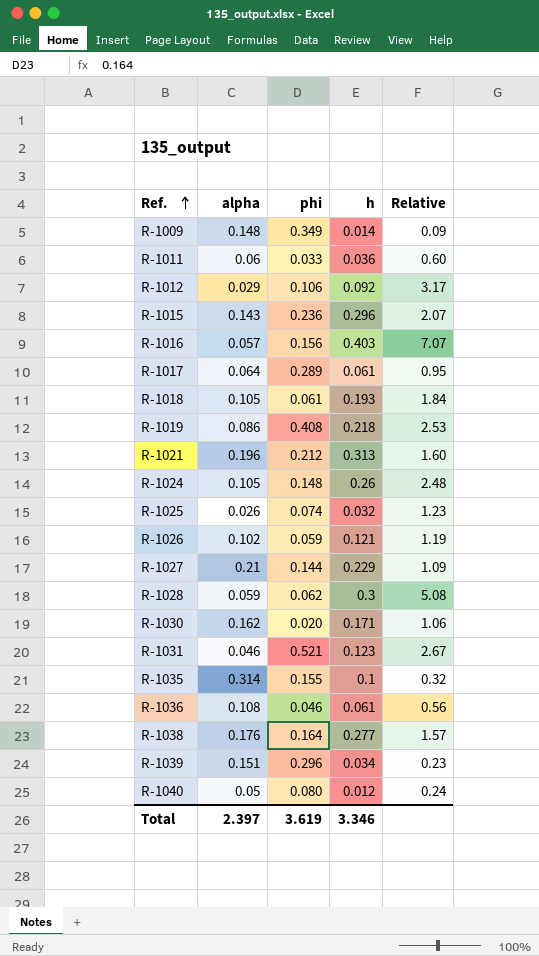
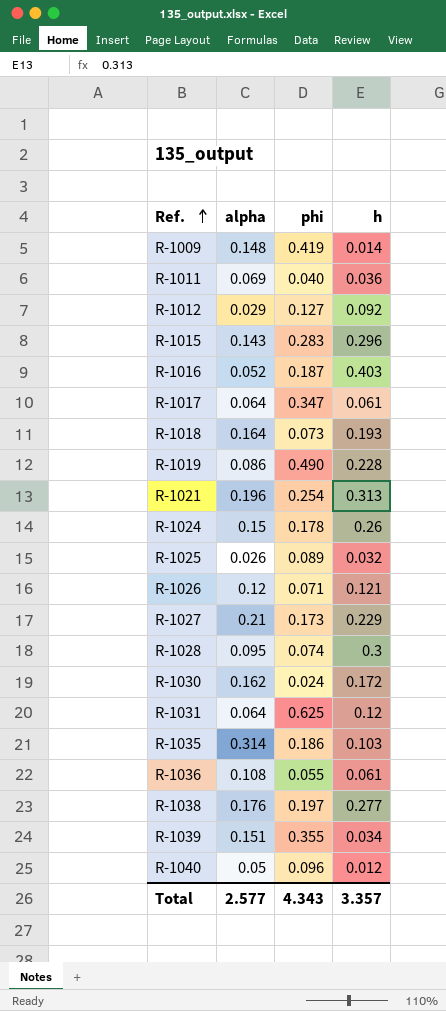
column Relative | formula: [h] / [alpha] -> none
R-1009 | phi: 0.349 -> 0.419
R-1011 | alpha: 0.06 -> 0.069
R-1011 | phi: 0.033 -> 0.040
R-1012 | phi: 0.106 -> 0.127
R-1015 | phi: 0.236 -> 0.283
R-1016 | alpha: 0.057 -> 0.052
R-1016 | phi: 0.156 -> 0.187
R-1017 | phi: 0.289 -> 0.347
R-1018 | alpha: 0.105 -> 0.164
R-1018 | phi: 0.061 -> 0.073
R-1019 | phi: 0.408 -> 0.490
R-1019 | h: 0.218 -> 0.228
R-1021 | phi: 0.212 -> 0.254
R-1024 | alpha: 0.105 -> 0.15
R-1024 | phi: 0.148 -> 0.178
R-1025 | phi: 0.074 -> 0.089
R-1026 | alpha: 0.102 -> 0.12
R-1026 | phi: 0.059 -> 0.071
R-1027 | phi: 0.144 -> 0.173
R-1028 | alpha: 0.059 -> 0.095
R-1028 | phi: 0.062 -> 0.074
R-1030 | phi: 0.020 -> 0.024
R-1030 | h: 0.171 -> 0.172
R-1031 | alpha: 0.046 -> 0.064
R-1031 | phi: 0.521 -> 0.625
R-1031 | h: 0.123 -> 0.12
R-1035 | phi: 0.155 -> 0.186
R-1035 | h: 0.1 -> 0.103
R-1036 | phi: 0.046 -> 0.055
R-1038 | phi: 0.164 -> 0.197
R-1039 | phi: 0.296 -> 0.355
R-1040 | phi: 0.080 -> 0.096
Total | alpha: 2.397 -> 2.577
Total | phi: 3.619 -> 4.343
Total | h: 3.346 -> 3.357

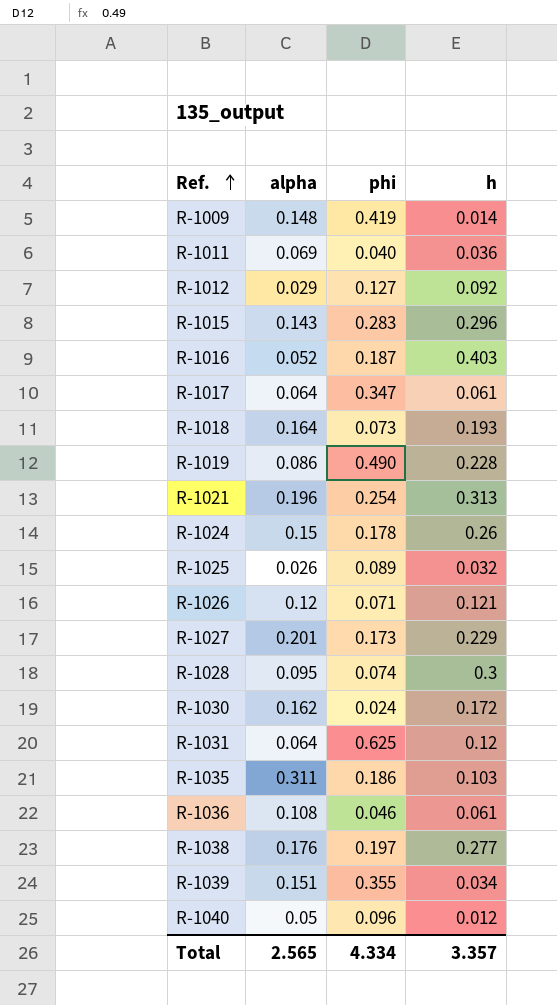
R-1027 | alpha: 0.21 -> 0.201
R-1035 | alpha: 0.314 -> 0.311
R-1036 | phi: 0.055 -> 0.046
Total | alpha: 2.577 -> 2.565
Total | phi: 4.343 -> 4.334

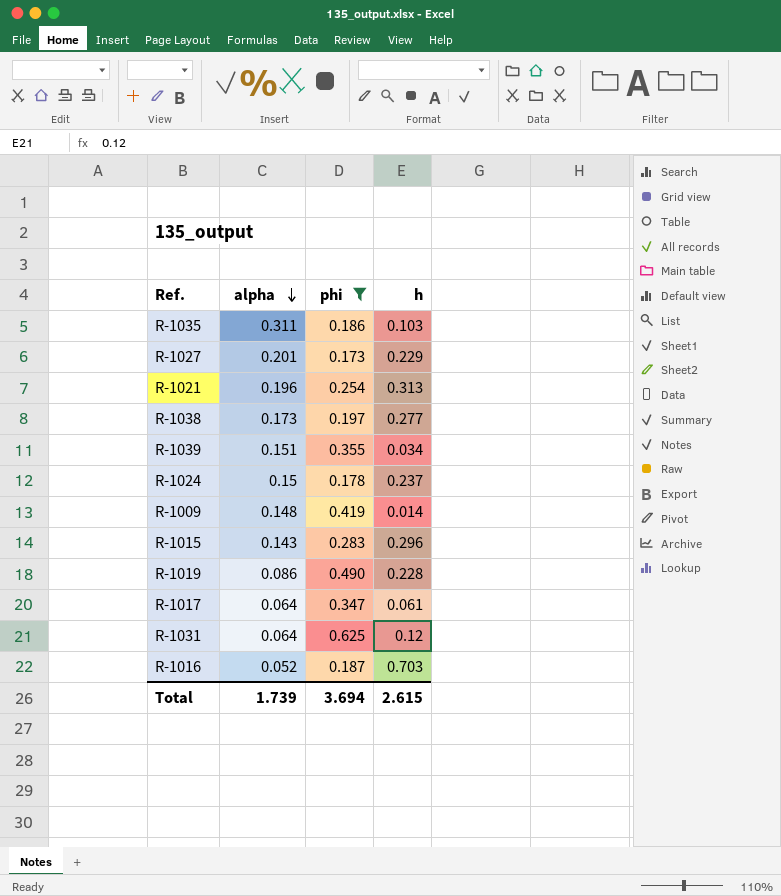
filter: none -> phi >= 0.173
row order: Ref. ascending -> alpha descending
R-1038 | alpha: 0.176 -> 0.173
R-1024 | h: 0.26 -> 0.237
R-1016 | h: 0.403 -> 0.703
Total | alpha: 2.565 -> 1.739
Total | phi: 4.334 -> 3.694
Total | h: 3.357 -> 2.615

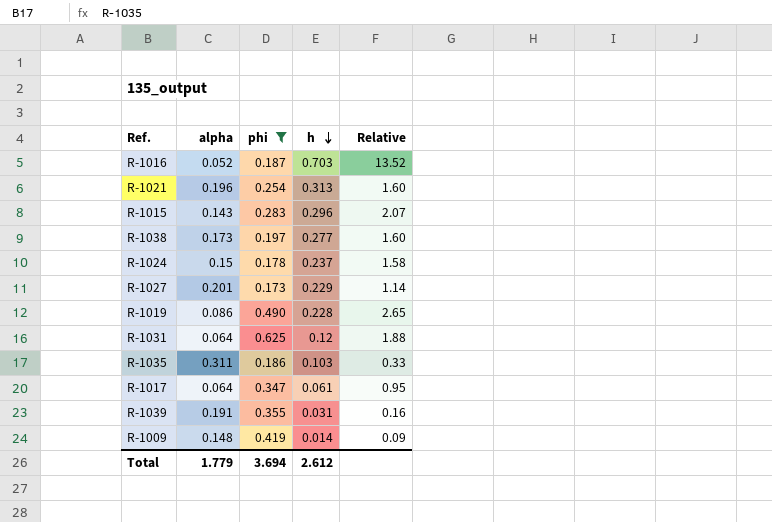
row order: alpha descending -> h descending
column Relative | formula: none -> [h] / [alpha]
R-1039 | alpha: 0.151 -> 0.191
R-1039 | h: 0.034 -> 0.031
Total | alpha: 1.739 -> 1.779
Total | h: 2.615 -> 2.612

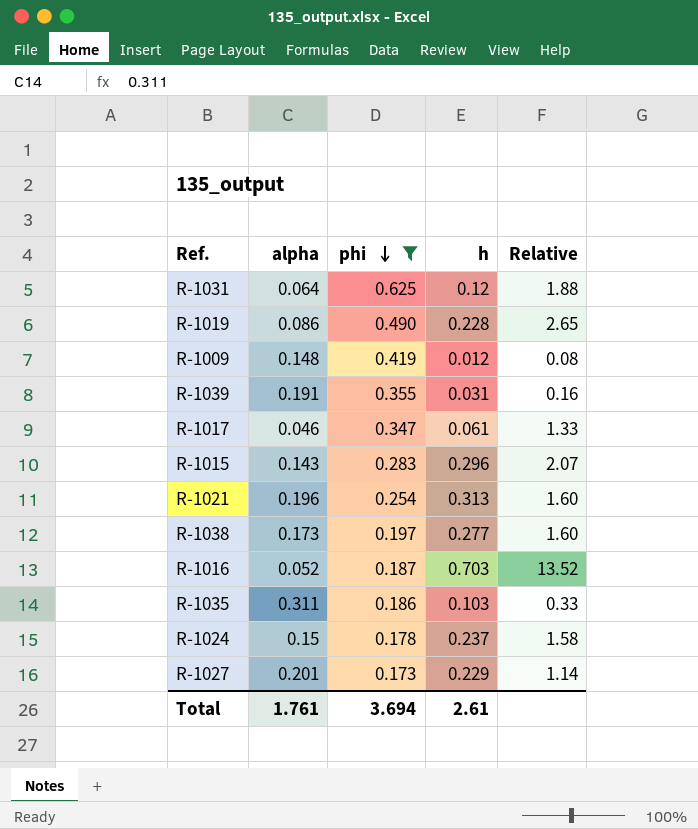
row order: h descending -> phi descending
R-1009 | h: 0.014 -> 0.012
R-1009 | Relative: 0.09 -> 0.08
R-1017 | alpha: 0.064 -> 0.046
R-1017 | Relative: 0.95 -> 1.33
Total | alpha: 1.779 -> 1.761
Total | h: 2.612 -> 2.61

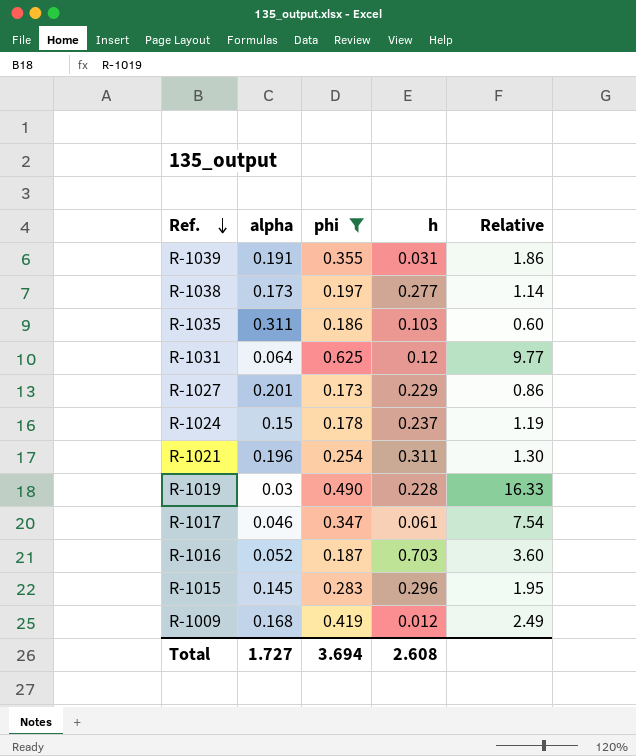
row order: phi descending -> Ref. descending
column Relative | formula: [h] / [alpha] -> [phi] / [alpha]
R-1021 | h: 0.313 -> 0.311
R-1019 | alpha: 0.086 -> 0.03
R-1015 | alpha: 0.143 -> 0.145
R-1009 | alpha: 0.148 -> 0.168
Total | alpha: 1.761 -> 1.727
Total | h: 2.61 -> 2.608

